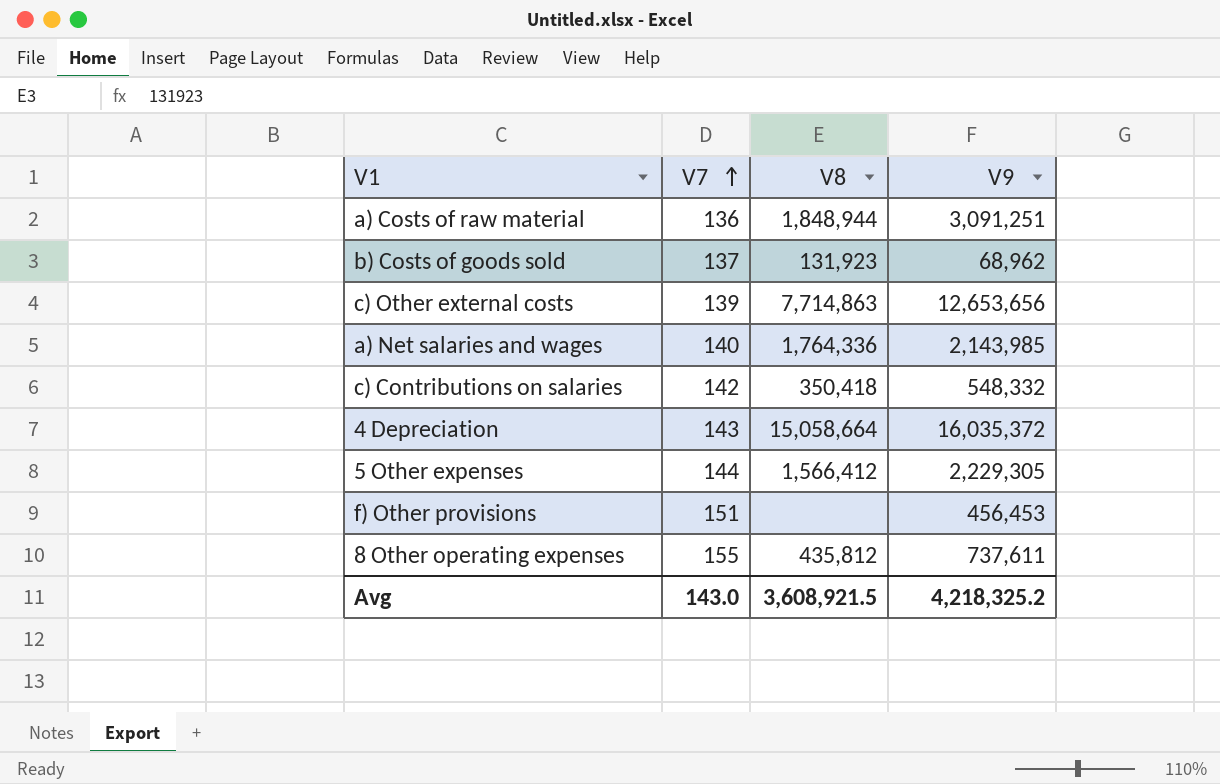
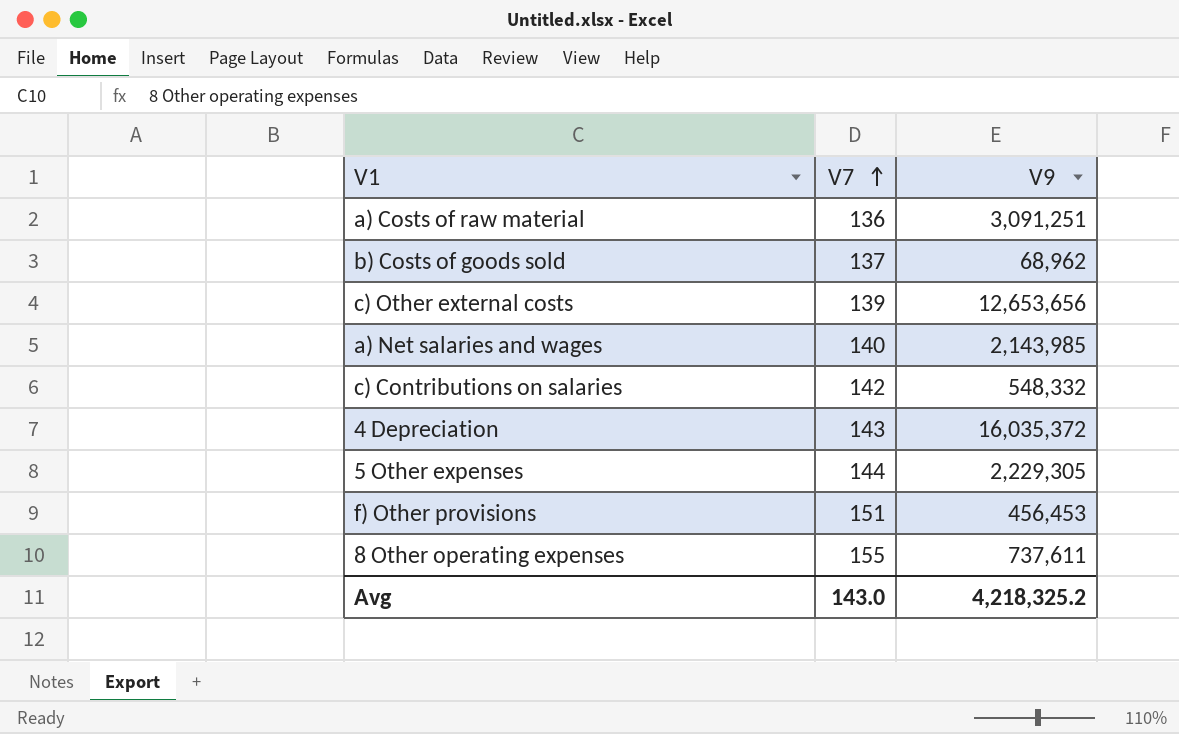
column V8 | position: 3 -> none

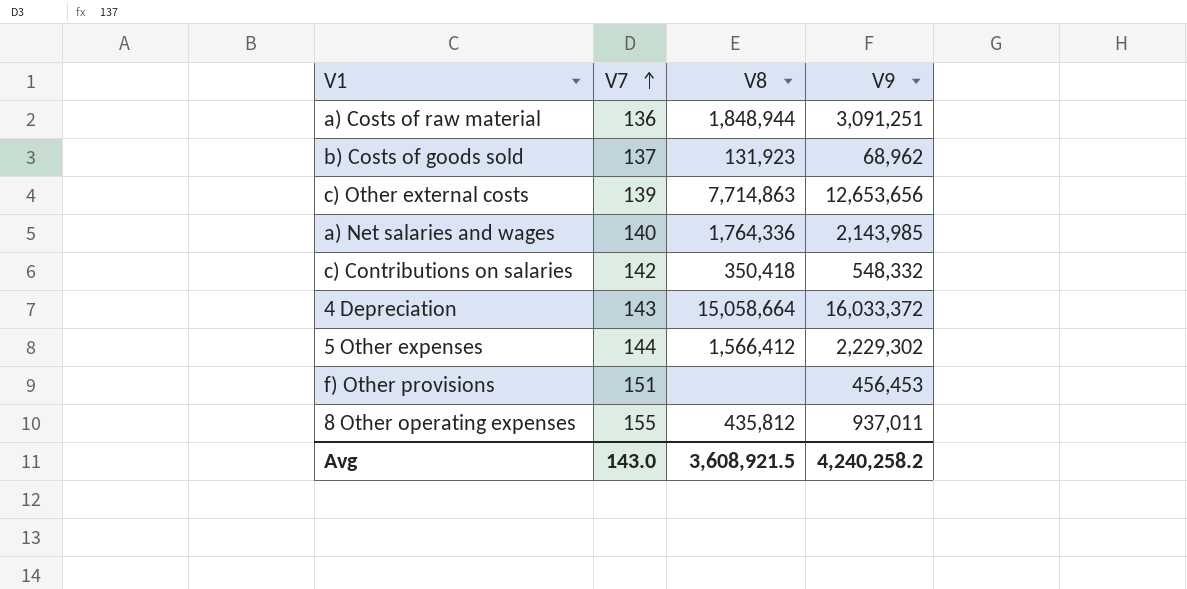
column V8 | position: none -> 3
4 Depreciation | V9: 16,035,372 -> 16,033,372
5 Other expenses | V9: 2,229,305 -> 2,229,302
8 Other operating expenses | V9: 737,611 -> 937,011
Avg | V9: 4,218,325.2 -> 4,240,258.2

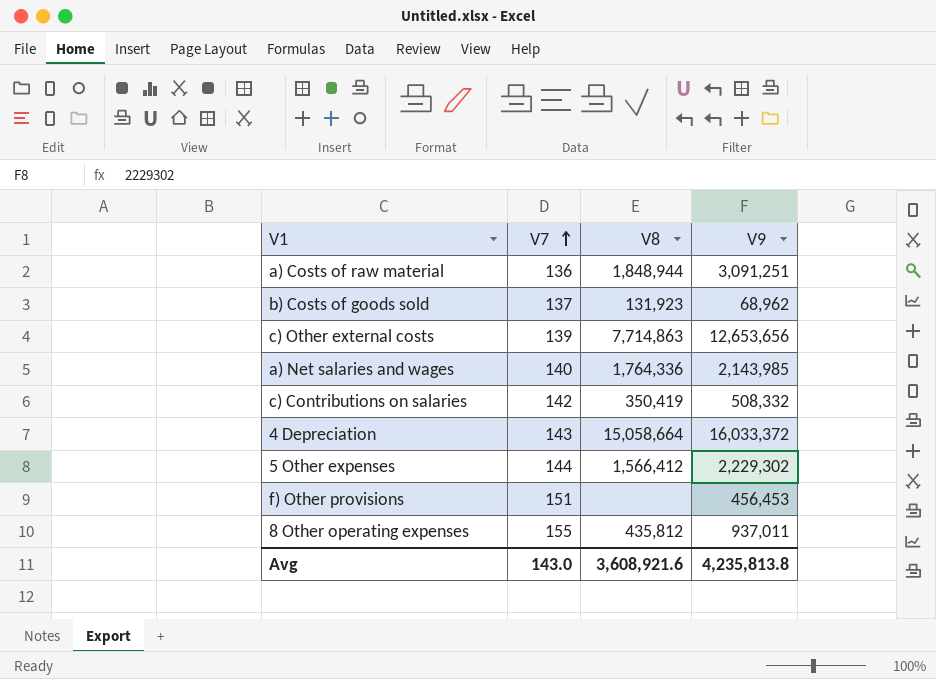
c) Contributions on salaries | V8: 350,418 -> 350,419
c) Contributions on salaries | V9: 548,332 -> 508,332
Avg | V8: 3,608,921.5 -> 3,608,921.6
Avg | V9: 4,240,258.2 -> 4,235,813.8

